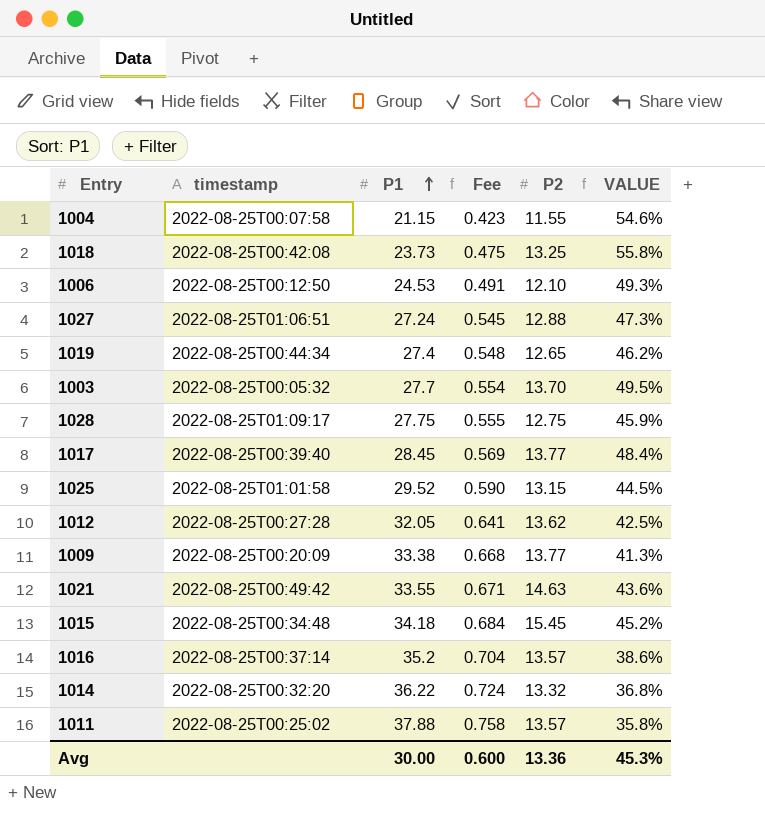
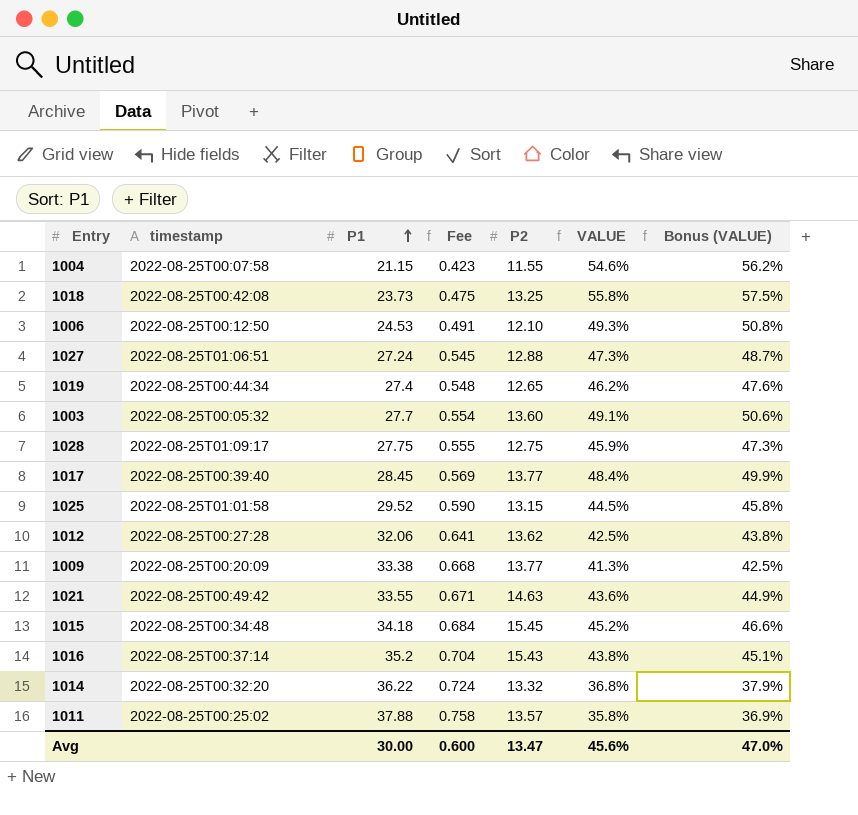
column Bonus (VALUE) | formula: none -> [VALUE] * 1.03
1003 | P2: 13.70 -> 13.60
1003 | VALUE: 49.5% -> 49.1%
1012 | P1: 32.05 -> 32.06
1016 | P2: 13.57 -> 15.43
1016 | VALUE: 38.6% -> 43.8%
Avg | P2: 13.36 -> 13.47
Avg | VALUE: 45.3% -> 45.6%

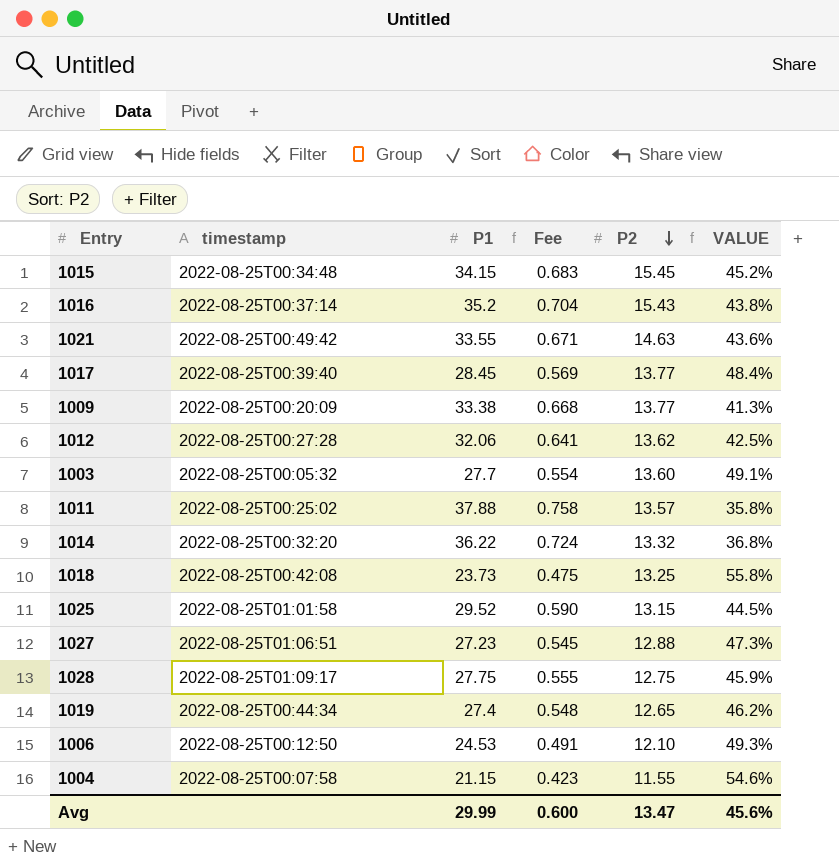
row order: P1 ascending -> P2 descending
column Bonus (VALUE) | formula: [VALUE] * 1.03 -> none
1015 | P1: 34.18 -> 34.15
1015 | Fee: 0.684 -> 0.683
1027 | P1: 27.24 -> 27.23
Avg | P1: 30.00 -> 29.99

